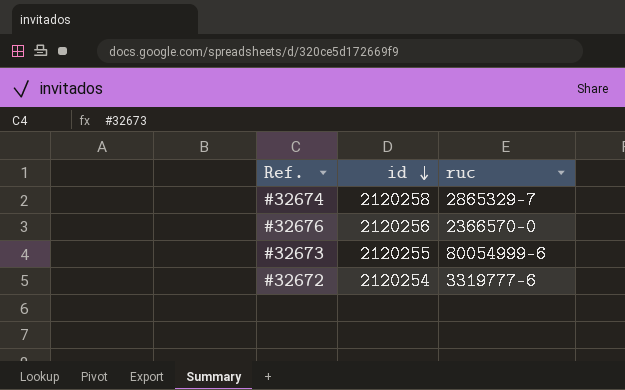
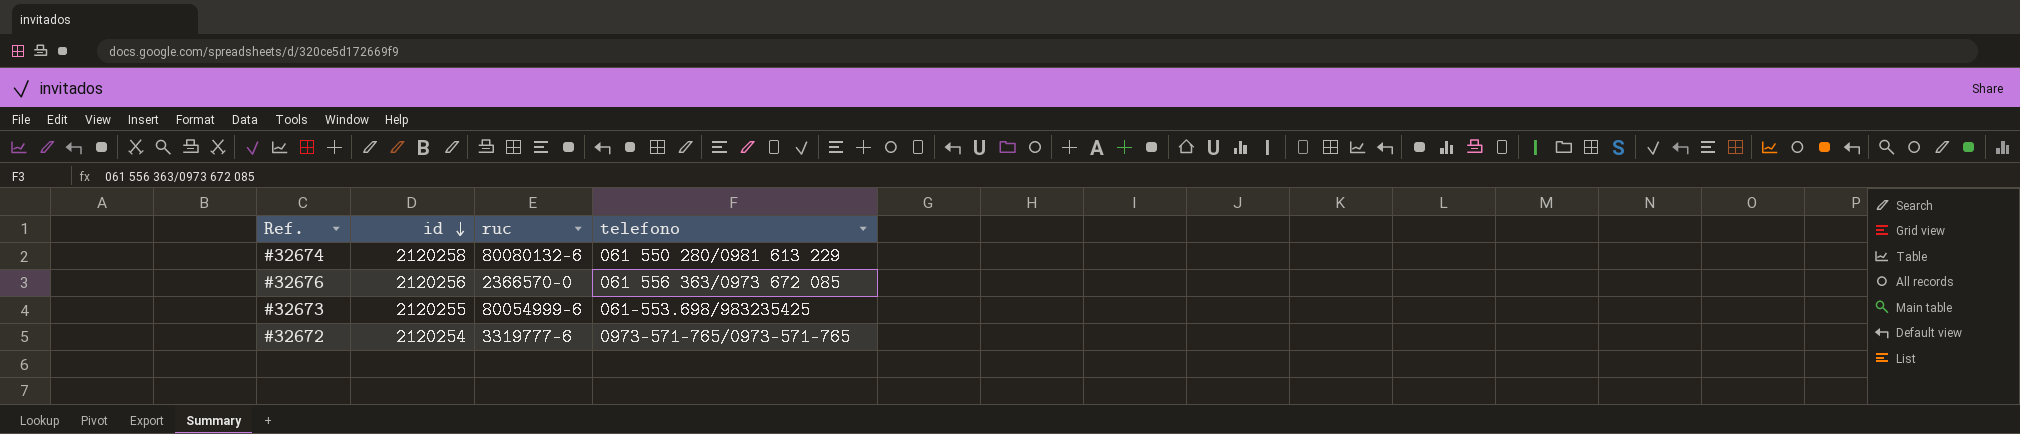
column telefono | position: none -> 4
#32674 | ruc: 2865329-7 -> 80080132-6

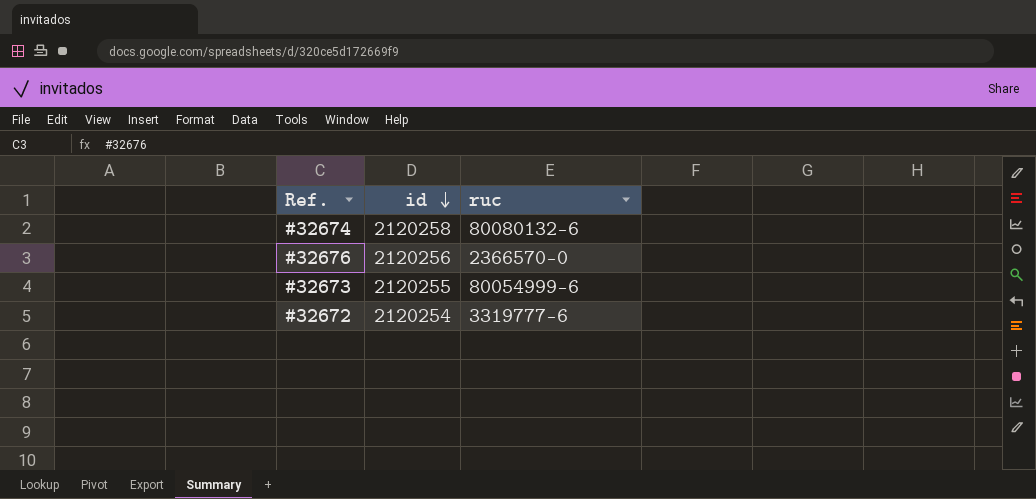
column telefono | position: 4 -> none

